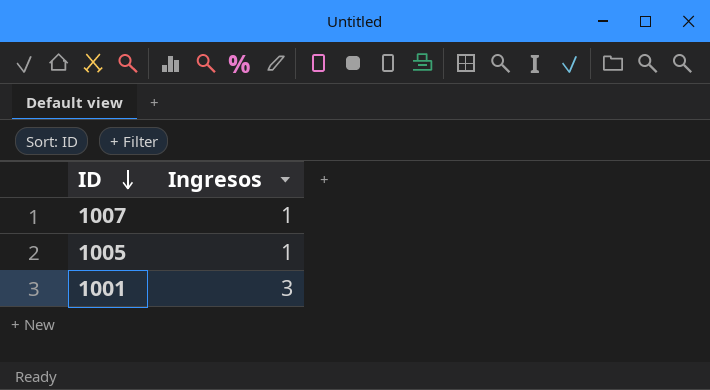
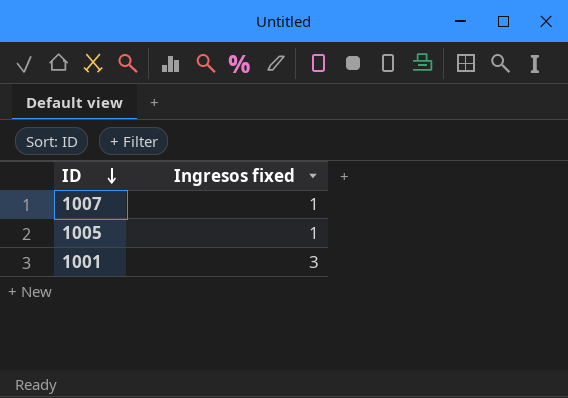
column name: Ingresos -> Ingresos fixed

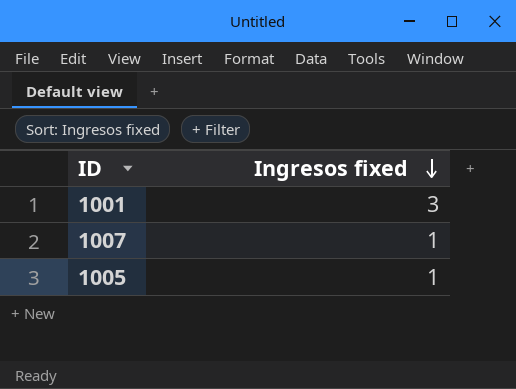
row order: ID descending -> Ingresos fixed descending

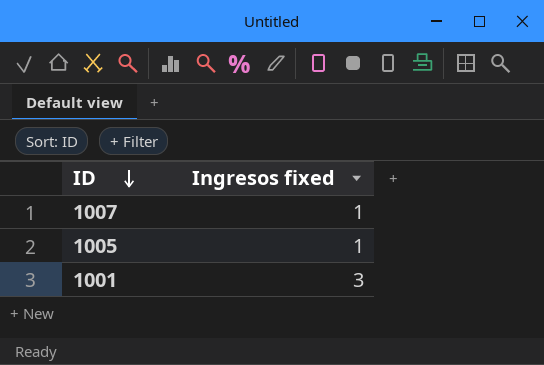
row order: Ingresos fixed descending -> ID descending

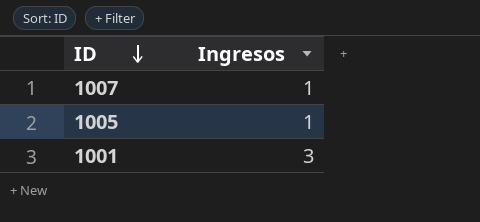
column name: Ingresos fixed -> Ingresos

